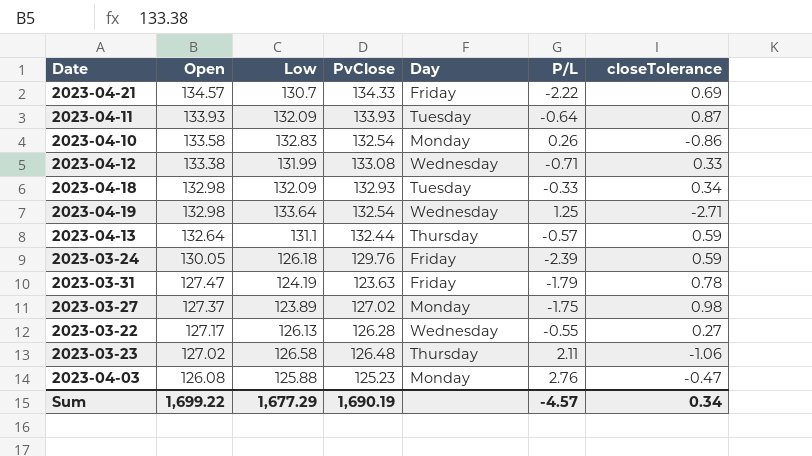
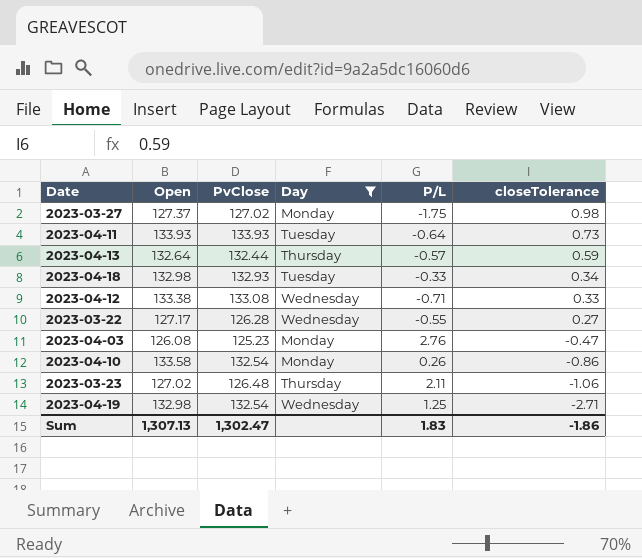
filter: none -> Day != Friday
row order: Open descending -> closeTolerance descending
column Low | position: 3 -> none
2023-04-11 | closeTolerance: 0.87 -> 0.73
Sum | Open: 1,699.22 -> 1,307.13
Sum | PvClose: 1,690.19 -> 1,302.47
Sum | P/L: -4.57 -> 1.83
Sum | closeTolerance: 0.34 -> -1.86

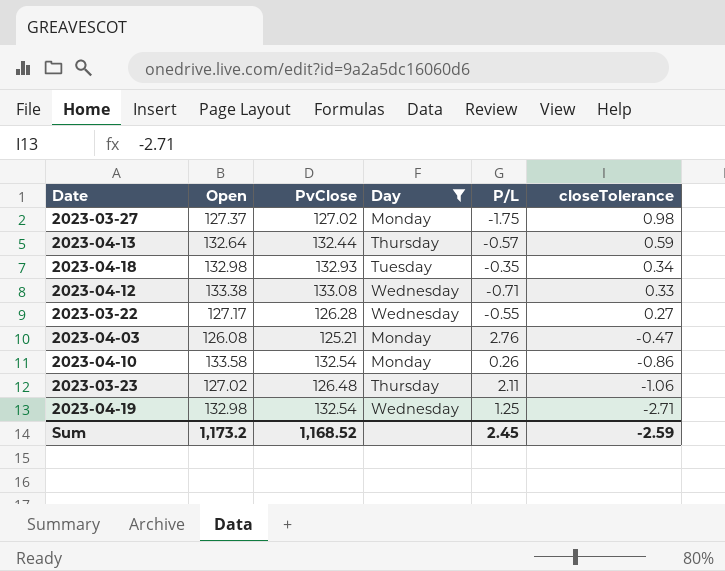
row 2023-04-11: 133.93 | 133.93 | Tuesday | -0.64 | 0.73 -> none
2023-04-18 | P/L: -0.33 -> -0.35
2023-04-03 | PvClose: 125.23 -> 125.21
Sum | Open: 1,307.13 -> 1,173.2
Sum | PvClose: 1,302.47 -> 1,168.52
Sum | P/L: 1.83 -> 2.45
Sum | closeTolerance: -1.86 -> -2.59

